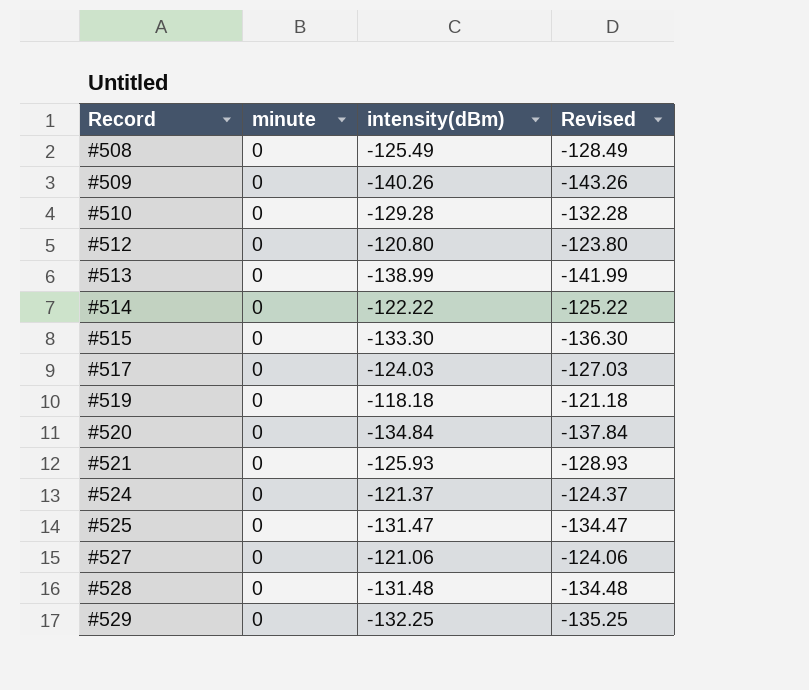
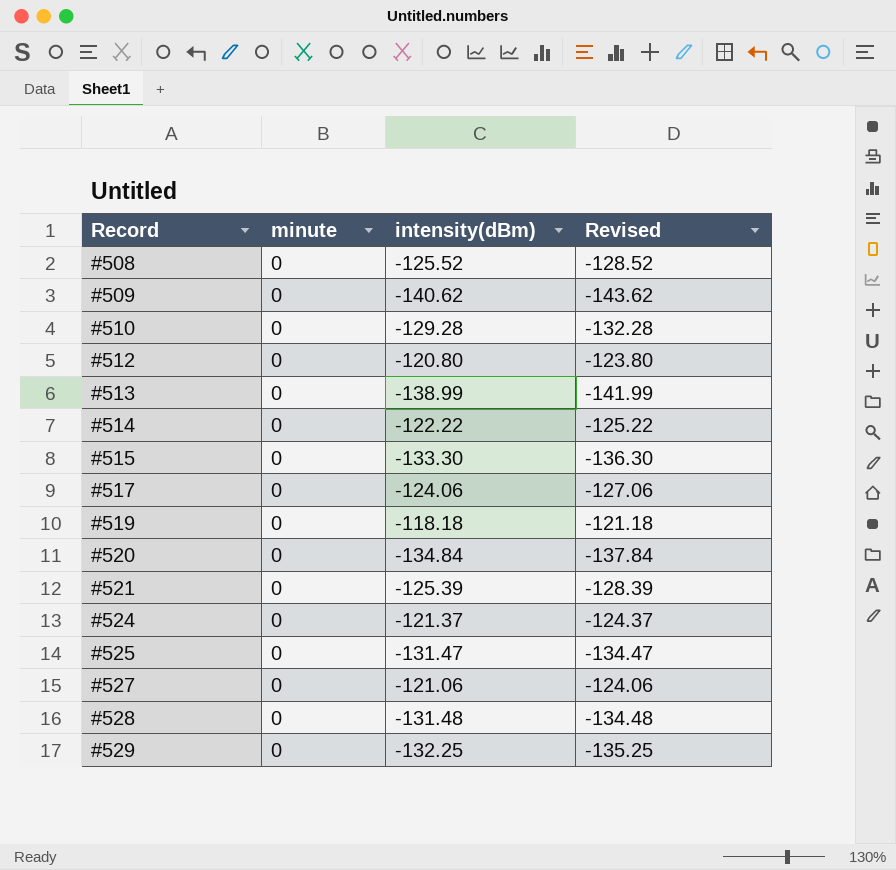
#508 | intensity(dBm): -125.49 -> -125.52
#508 | Revised: -128.49 -> -128.52
#509 | intensity(dBm): -140.26 -> -140.62
#509 | Revised: -143.26 -> -143.62
#517 | intensity(dBm): -124.03 -> -124.06
#517 | Revised: -127.03 -> -127.06
#521 | intensity(dBm): -125.93 -> -125.39
#521 | Revised: -128.93 -> -128.39

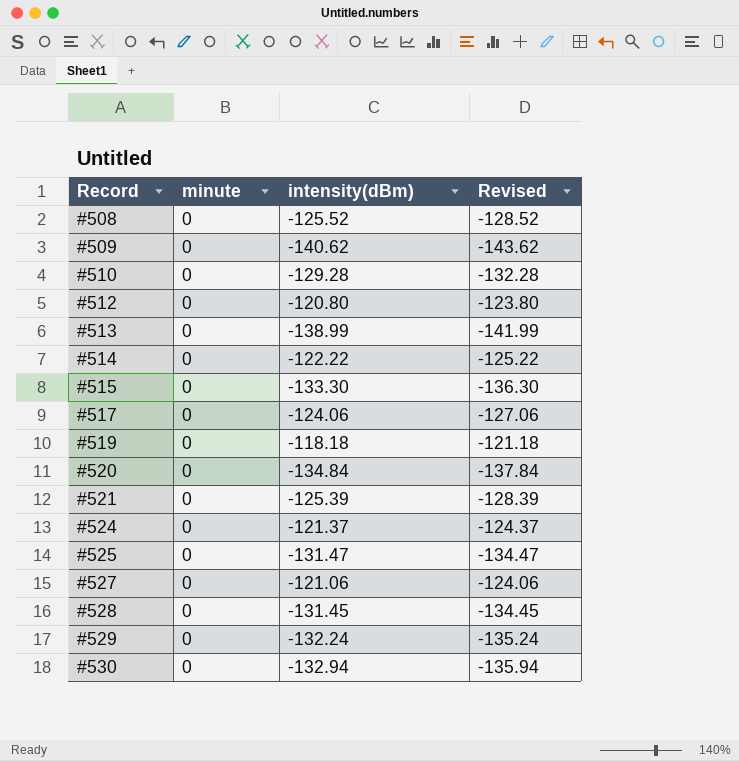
#528 | intensity(dBm): -131.48 -> -131.45
#528 | Revised: -134.48 -> -134.45
#529 | intensity(dBm): -132.25 -> -132.24
#529 | Revised: -135.25 -> -135.24
row #530: none -> 0 | -132.94 | -135.94

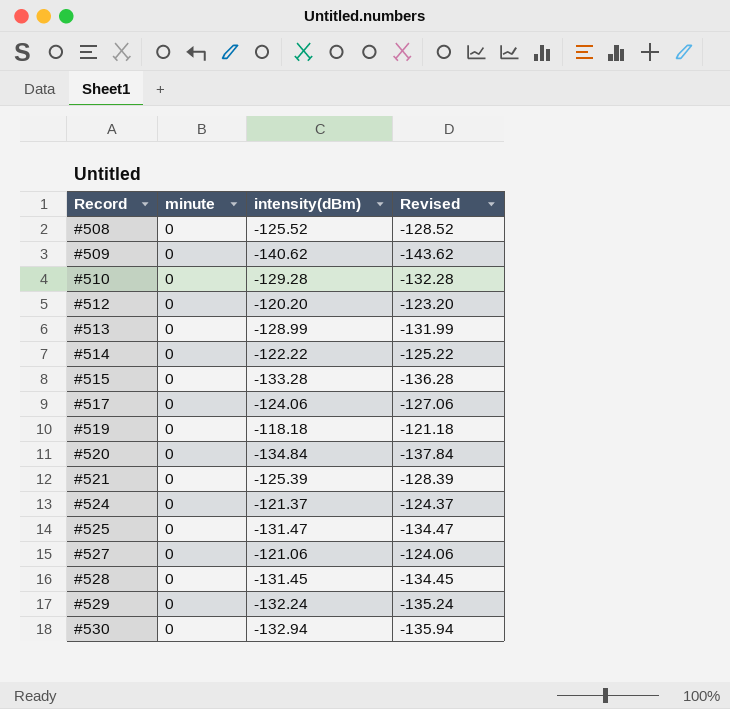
#512 | intensity(dBm): -120.80 -> -120.20
#512 | Revised: -123.80 -> -123.20
#513 | intensity(dBm): -138.99 -> -128.99
#513 | Revised: -141.99 -> -131.99
#515 | intensity(dBm): -133.30 -> -133.28
#515 | Revised: -136.30 -> -136.28

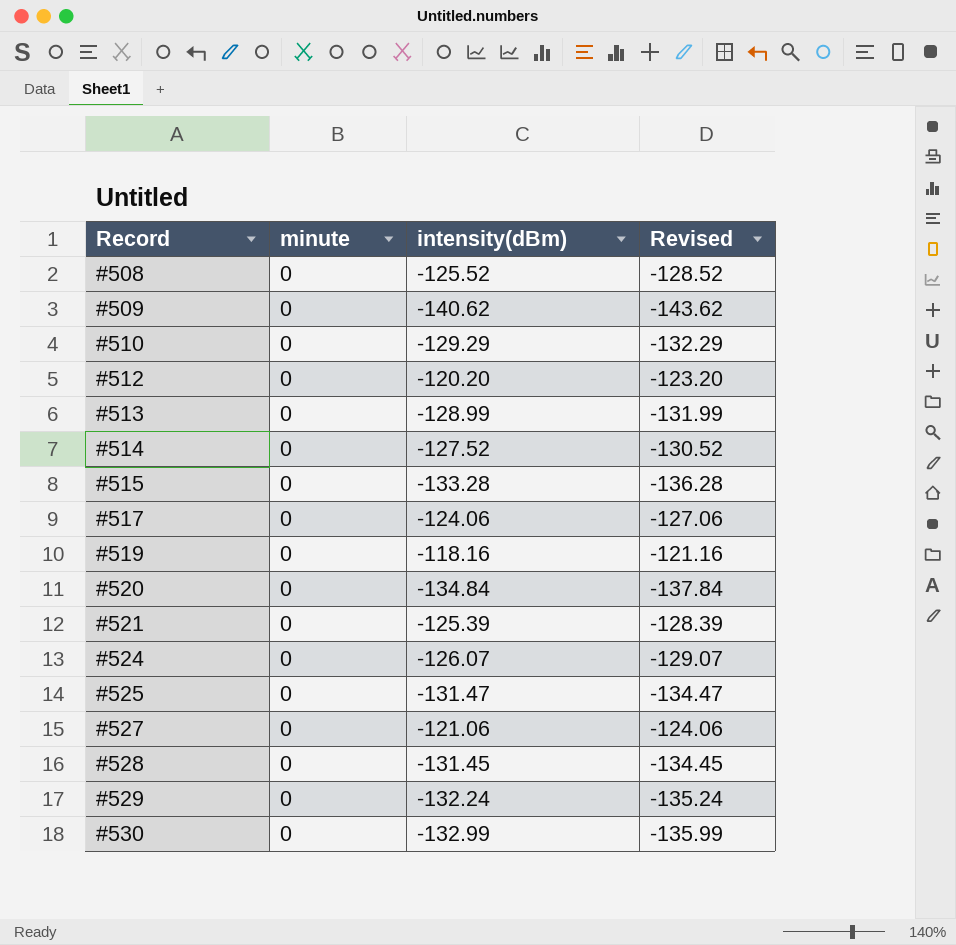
#510 | intensity(dBm): -129.28 -> -129.29
#510 | Revised: -132.28 -> -132.29
#514 | intensity(dBm): -122.22 -> -127.52
#514 | Revised: -125.22 -> -130.52
#519 | intensity(dBm): -118.18 -> -118.16
#519 | Revised: -121.18 -> -121.16
#524 | intensity(dBm): -121.37 -> -126.07
#524 | Revised: -124.37 -> -129.07
#530 | intensity(dBm): -132.94 -> -132.99
#530 | Revised: -135.94 -> -135.99

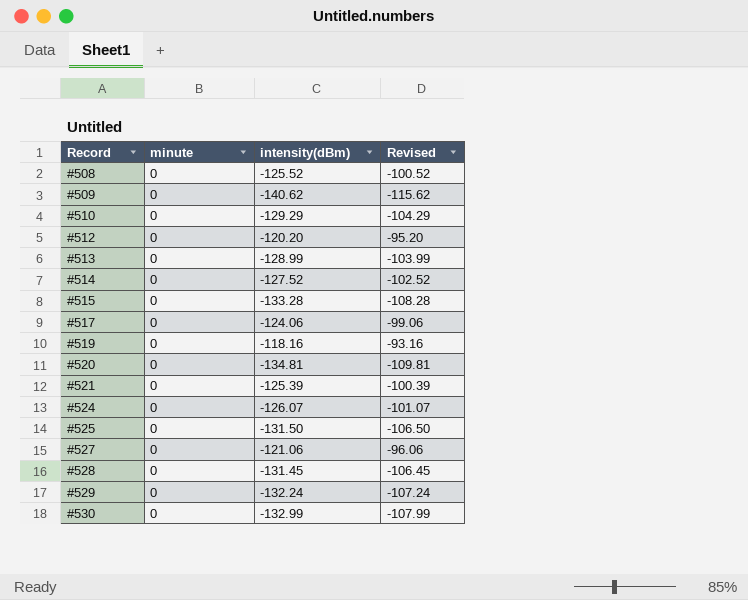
column Revised | formula: [intensity(dBm)] - 3 -> [intensity(dBm)] + 25
#520 | intensity(dBm): -134.84 -> -134.81
#525 | intensity(dBm): -131.47 -> -131.50

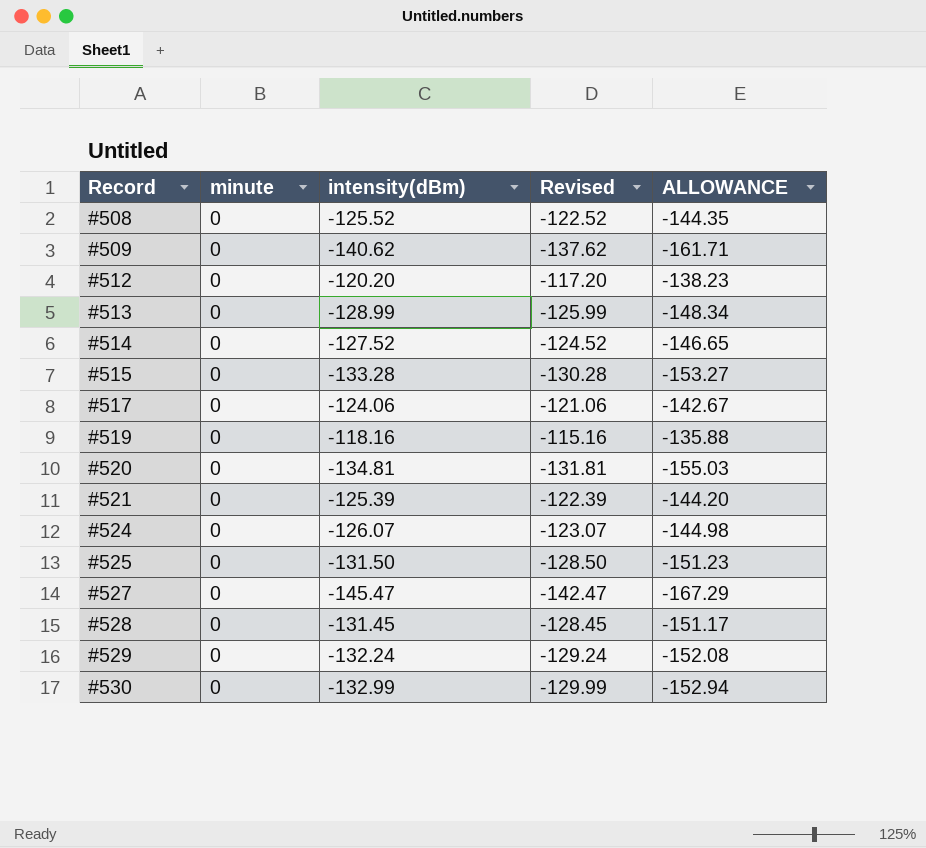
column Revised | formula: [intensity(dBm)] + 25 -> [intensity(dBm)] + 3
column ALLOWANCE | formula: none -> [intensity(dBm)] * 1.15
row #510: 0 | -129.29 | -104.29 -> none
#527 | intensity(dBm): -121.06 -> -145.47

